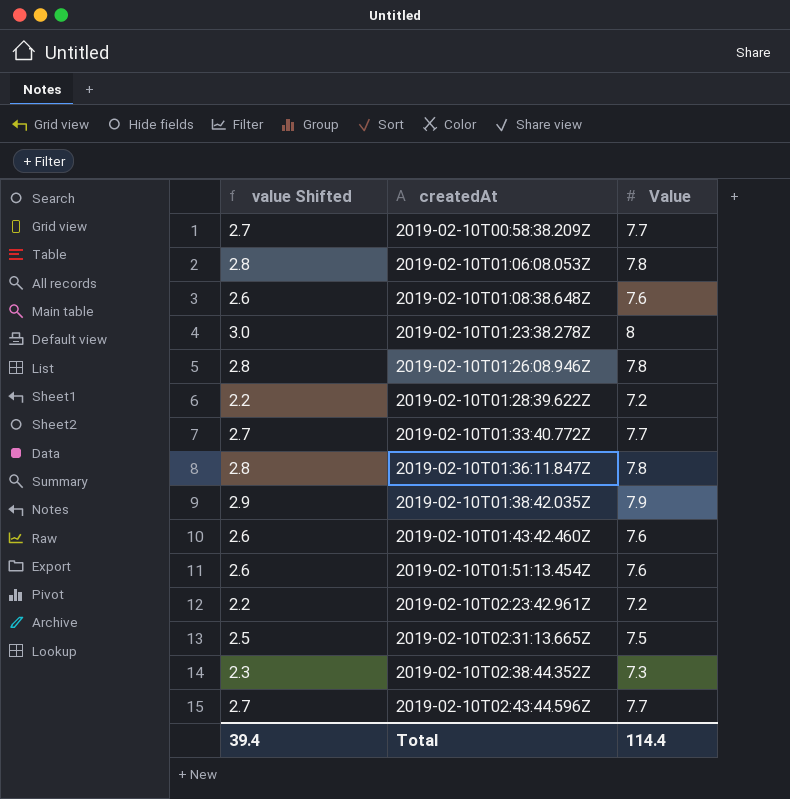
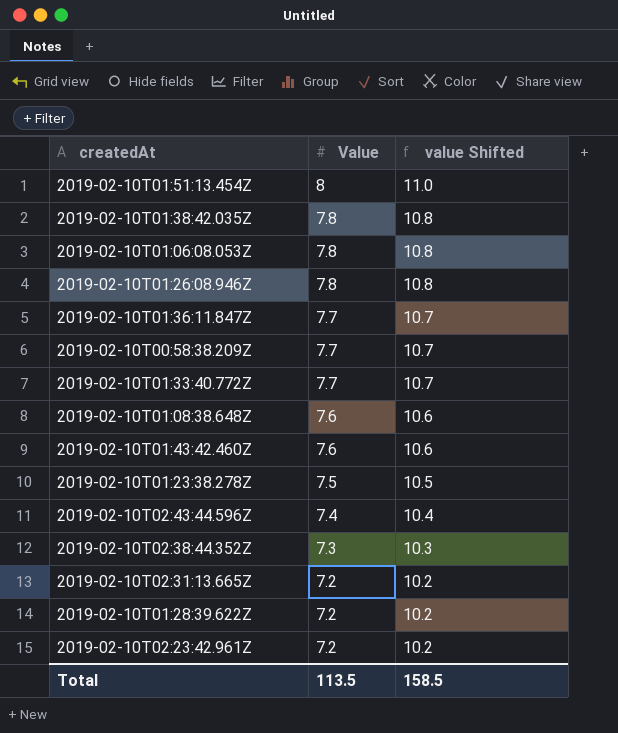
row order: createdAt ascending -> Value descending
column value Shifted | formula: [Value] - 5 -> [Value] + 3
column value Shifted | position: 1 -> 3
2019-02-10T01:51:13.454Z | Value: 7.6 -> 8
2019-02-10T01:38:42.035Z | Value: 7.9 -> 7.8
2019-02-10T01:36:11.847Z | Value: 7.8 -> 7.7
2019-02-10T01:23:38.278Z | Value: 8 -> 7.5
2019-02-10T02:43:44.596Z | Value: 7.7 -> 7.4
2019-02-10T02:31:13.665Z | Value: 7.5 -> 7.2
Total | Value: 114.4 -> 113.5
Total | value Shifted: 39.4 -> 158.5

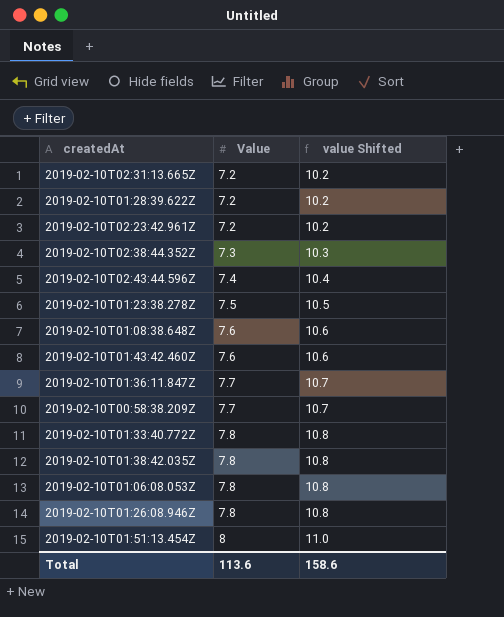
row order: Value descending -> Value ascending
2019-02-10T01:33:40.772Z | Value: 7.7 -> 7.8
2019-02-10T01:33:40.772Z | value Shifted: 10.7 -> 10.8
Total | Value: 113.5 -> 113.6
Total | value Shifted: 158.5 -> 158.6

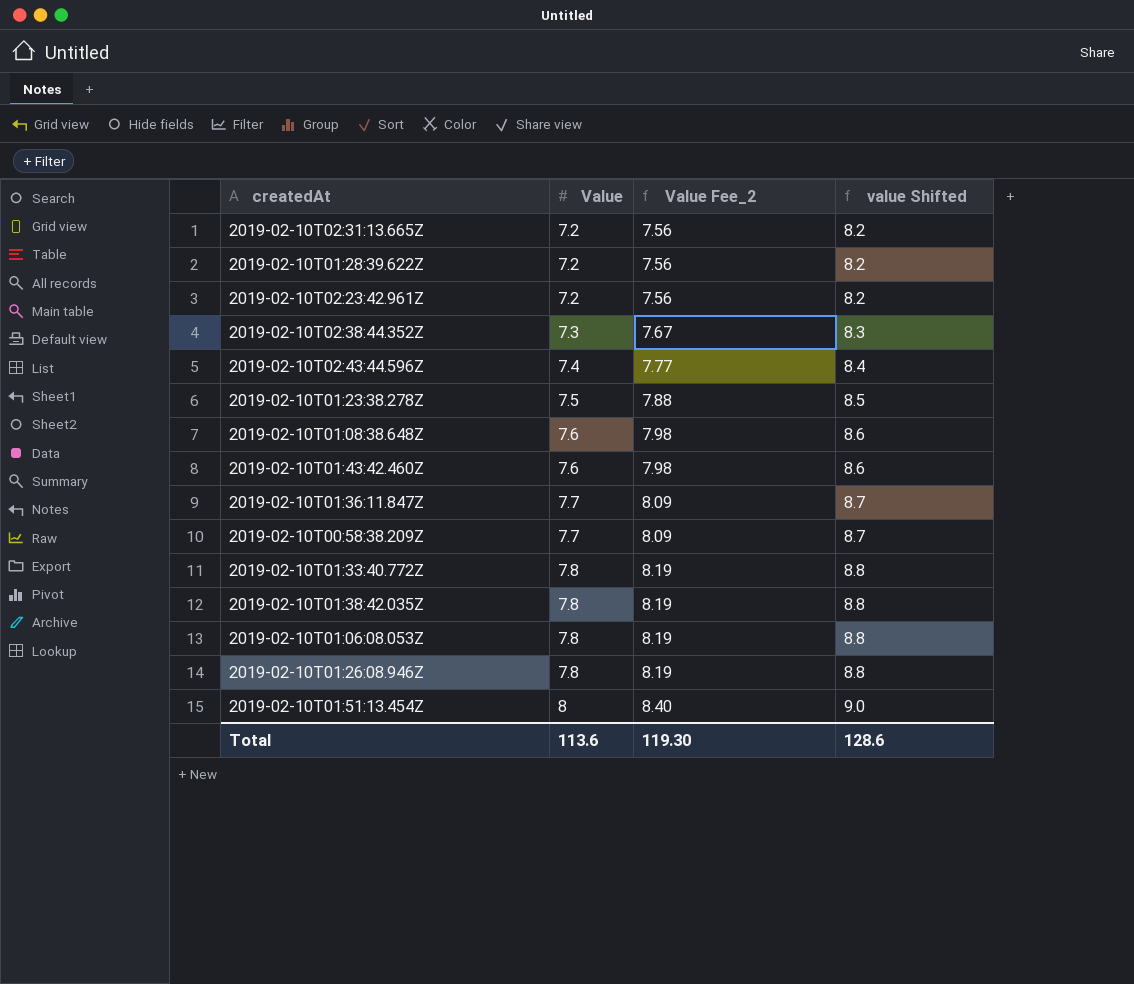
column Value Fee_2 | formula: none -> [Value] * 1.05
column value Shifted | formula: [Value] + 3 -> [Value] + 1
Total | value Shifted: 158.6 -> 128.6

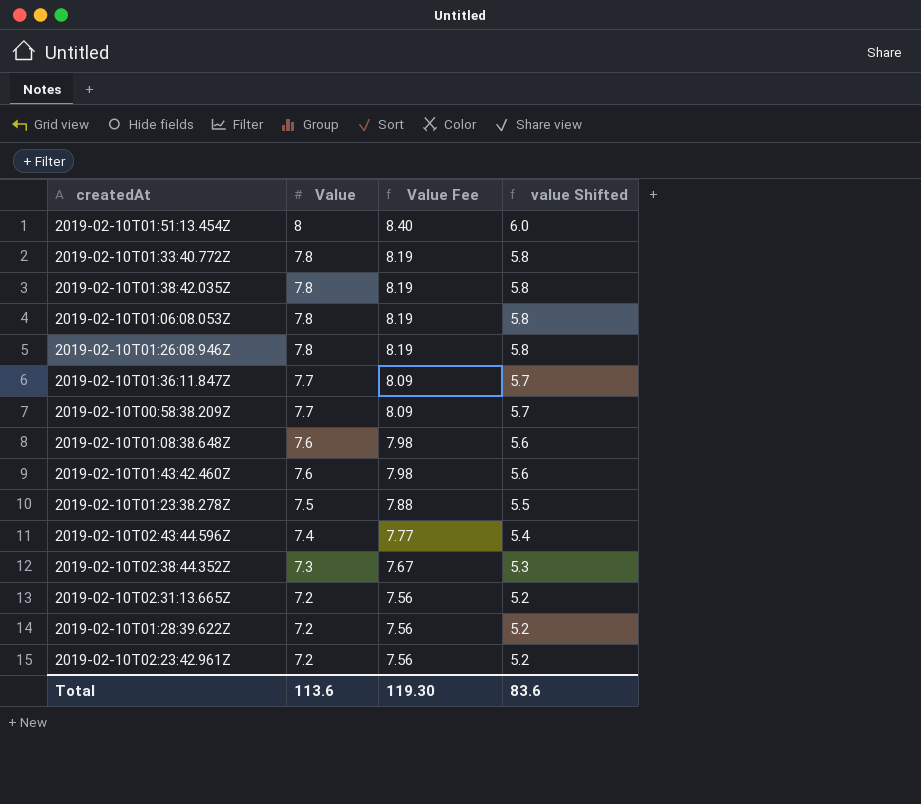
row order: Value ascending -> Value descending
column name: Value Fee_2 -> Value Fee
column value Shifted | formula: [Value] + 1 -> [Value] - 2
Total | value Shifted: 128.6 -> 83.6

